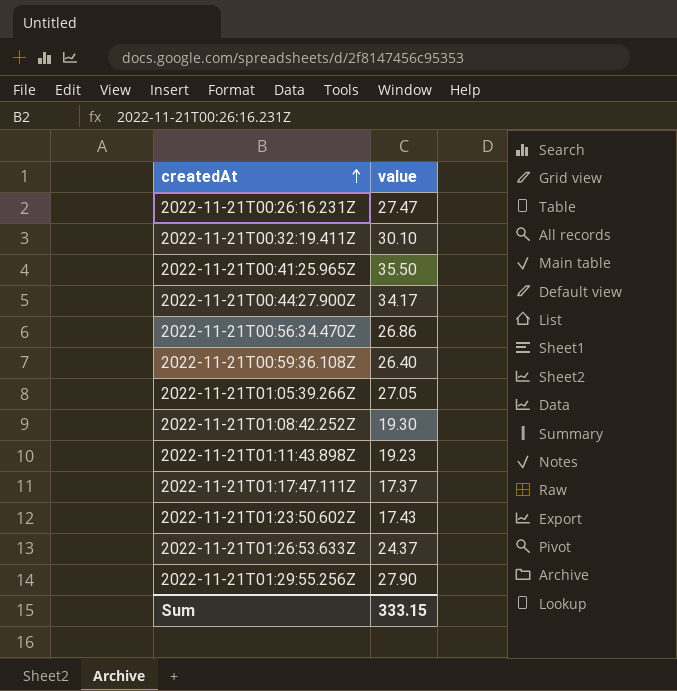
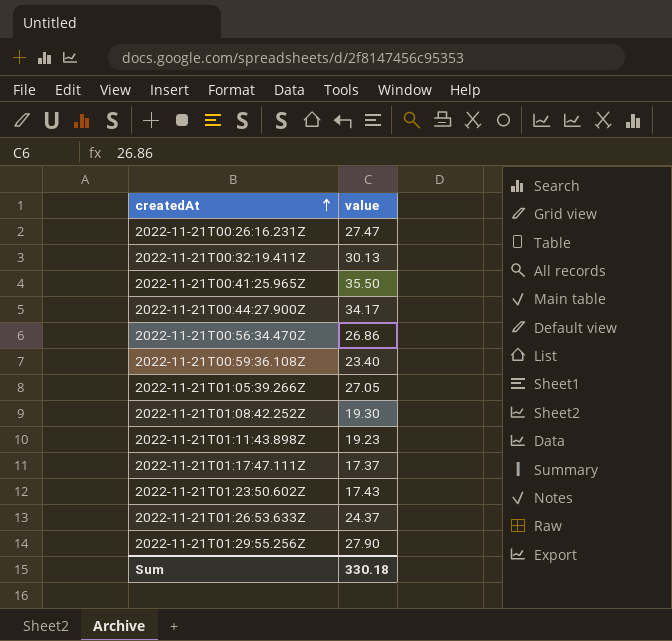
2022-11-21T00:32:19.411Z | value: 30.10 -> 30.13
2022-11-21T00:59:36.108Z | value: 26.40 -> 23.40
Sum | value: 333.15 -> 330.18

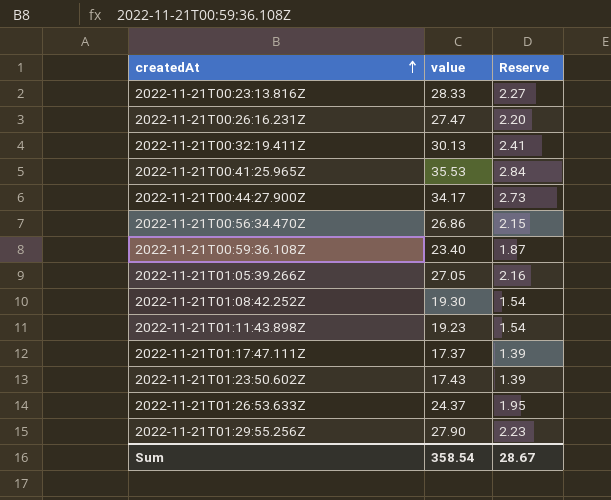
column Reserve | formula: none -> [value] * 0.08
row 2022-11-21T00:23:13.816Z: none -> 28.33 | 2.27
2022-11-21T00:41:25.965Z | value: 35.50 -> 35.53
Sum | value: 330.18 -> 358.54

